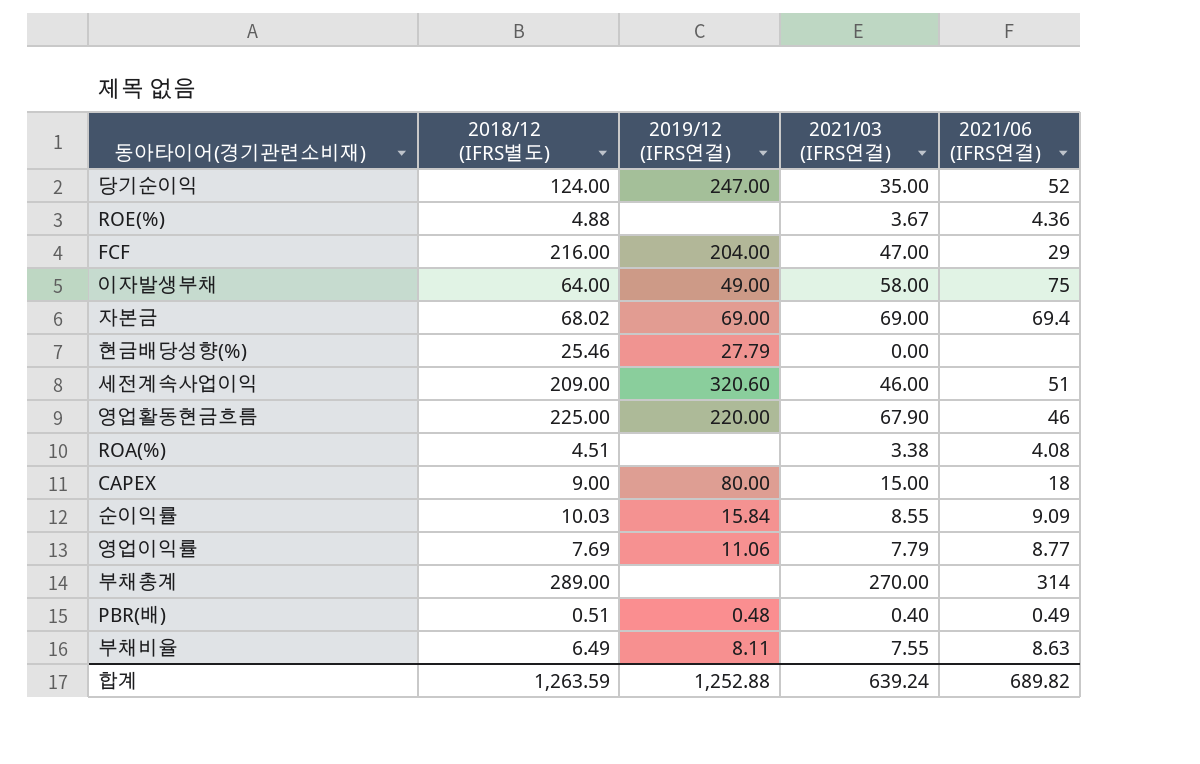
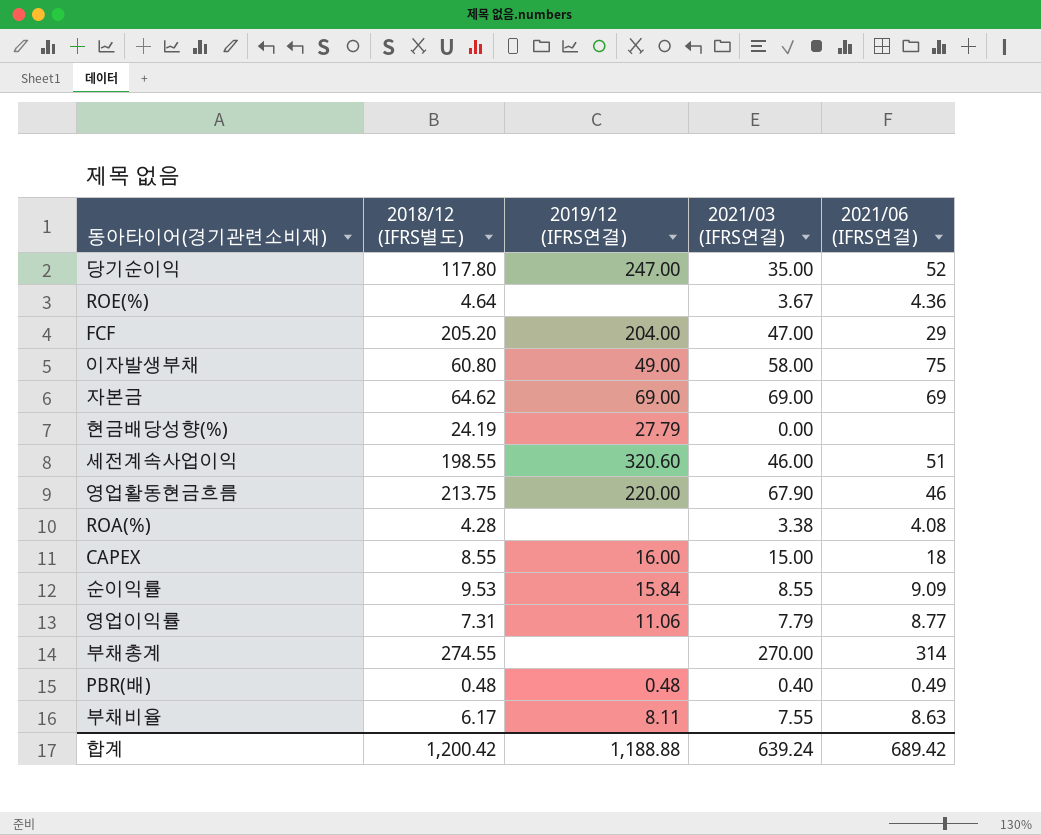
당기순이익 | 2018/12 (IFRS별도): 124.00 -> 117.80
ROE(%) | 2018/12 (IFRS별도): 4.88 -> 4.64
FCF | 2018/12 (IFRS별도): 216.00 -> 205.20
이자발생부채 | 2018/12 (IFRS별도): 64.00 -> 60.80
자본금 | 2018/12 (IFRS별도): 68.02 -> 64.62
자본금 | 2021/06 (IFRS연결): 69.4 -> 69
현금배당성향(%) | 2018/12 (IFRS별도): 25.46 -> 24.19
세전계속사업이익 | 2018/12 (IFRS별도): 209.00 -> 198.55
영업활동현금흐름 | 2018/12 (IFRS별도): 225.00 -> 213.75
ROA(%) | 2018/12 (IFRS별도): 4.51 -> 4.28
CAPEX | 2018/12 (IFRS별도): 9.00 -> 8.55
CAPEX | 2019/12 (IFRS연결): 80.00 -> 16.00
순이익률 | 2018/12 (IFRS별도): 10.03 -> 9.53
영업이익률 | 2018/12 (IFRS별도): 7.69 -> 7.31
부채총계 | 2018/12 (IFRS별도): 289.00 -> 274.55
PBR(배) | 2018/12 (IFRS별도): 0.51 -> 0.48
부채비율 | 2018/12 (IFRS별도): 6.49 -> 6.17
합계 | 2018/12 (IFRS별도): 1,263.59 -> 1,200.42
합계 | 2019/12 (IFRS연결): 1,252.88 -> 1,188.88
합계 | 2021/06 (IFRS연결): 689.82 -> 689.42

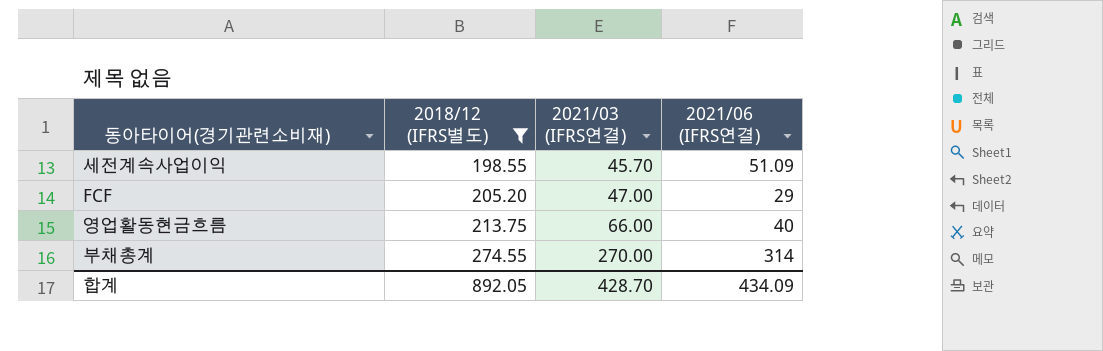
filter: none -> 2018/12 (IFRS별도) >= 198.55
row order: none -> 2018/12 (IFRS별도) ascending
column 2019/12 (IFRS연결) | position: 3 -> none
세전계속사업이익 | 2021/03 (IFRS연결): 46.00 -> 45.70
세전계속사업이익 | 2021/06 (IFRS연결): 51 -> 51.09
영업활동현금흐름 | 2021/03 (IFRS연결): 67.90 -> 66.00
영업활동현금흐름 | 2021/06 (IFRS연결): 46 -> 40
합계 | 2018/12 (IFRS별도): 1,200.42 -> 892.05
합계 | 2021/03 (IFRS연결): 639.24 -> 428.70
합계 | 2021/06 (IFRS연결): 689.42 -> 434.09

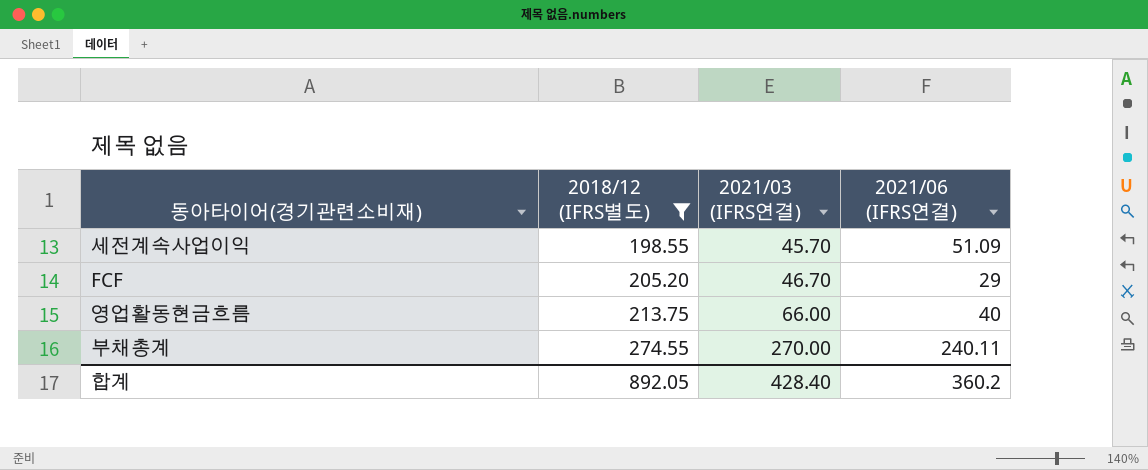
FCF | 2021/03 (IFRS연결): 47.00 -> 46.70
부채총계 | 2021/06 (IFRS연결): 314 -> 240.11
합계 | 2021/03 (IFRS연결): 428.70 -> 428.40
합계 | 2021/06 (IFRS연결): 434.09 -> 360.2

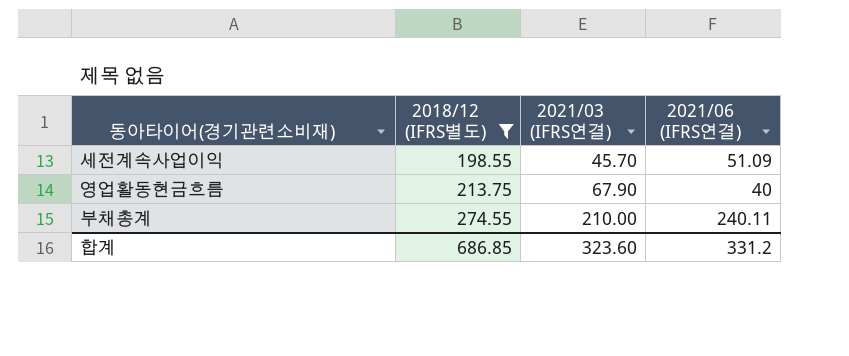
row FCF: 205.20 | 46.70 | 29 -> none
영업활동현금흐름 | 2021/03 (IFRS연결): 66.00 -> 67.90
부채총계 | 2021/03 (IFRS연결): 270.00 -> 210.00
합계 | 2018/12 (IFRS별도): 892.05 -> 686.85
합계 | 2021/03 (IFRS연결): 428.40 -> 323.60
합계 | 2021/06 (IFRS연결): 360.2 -> 331.2

